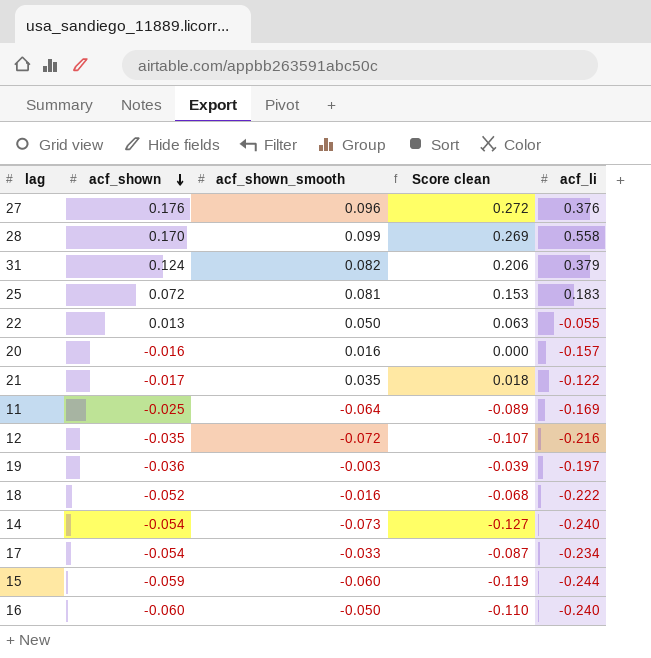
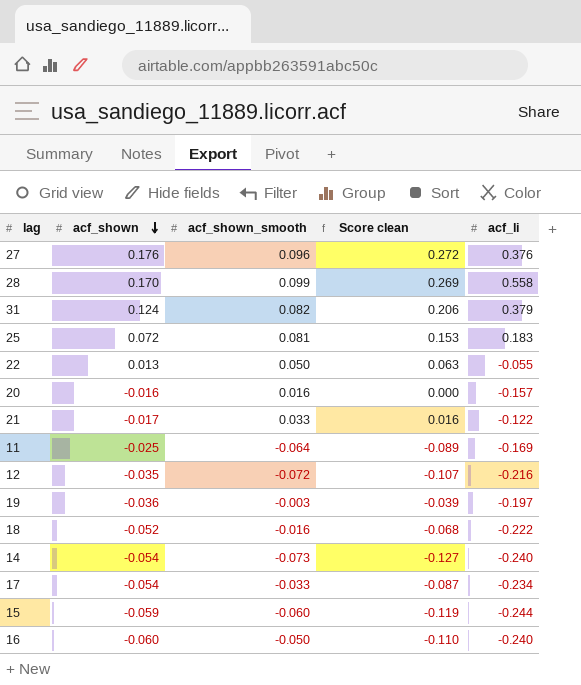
21 | acf_shown_smooth: 0.035 -> 0.033
21 | Score clean: 0.018 -> 0.016

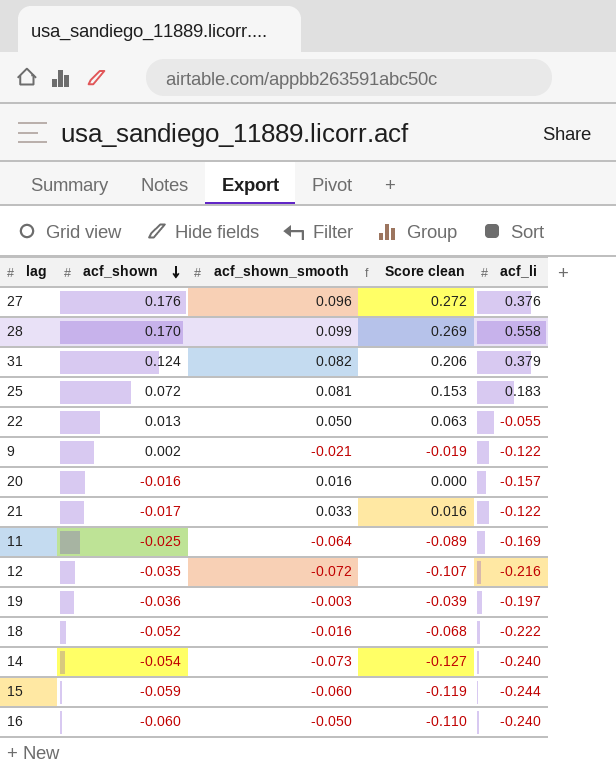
row 17: -0.054 | -0.033 | -0.087 | -0.234 -> none
row 9: none -> 0.002 | -0.021 | -0.019 | -0.122

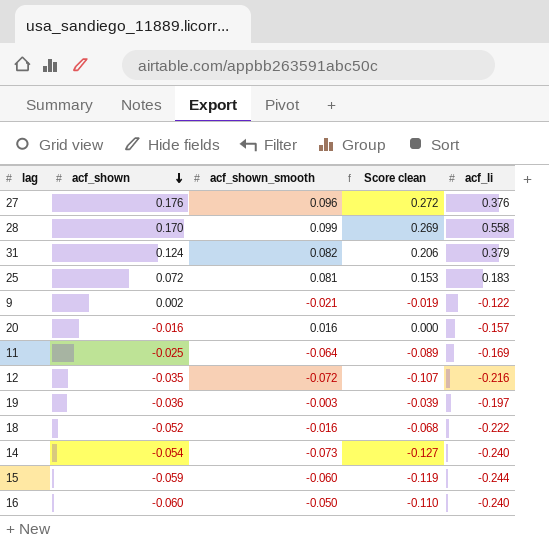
row 22: 0.013 | 0.050 | 0.063 | -0.055 -> none
row 21: -0.017 | 0.033 | 0.016 | -0.122 -> none

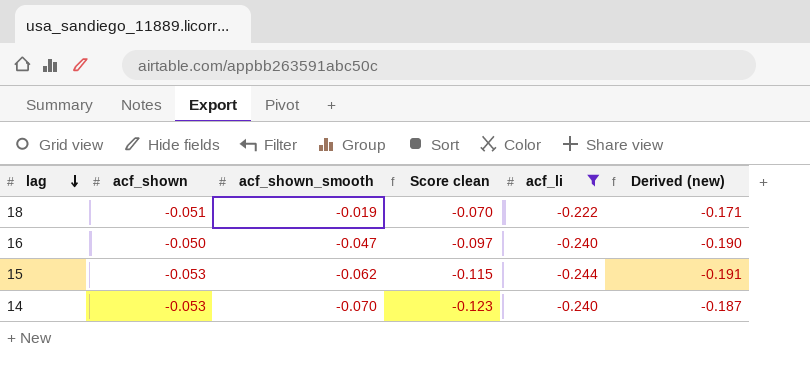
filter: none -> acf_li <= -0.222
row order: acf_shown descending -> lag descending
column Derived (new) | formula: none -> [acf_li] - [acf_shown]
18 | acf_shown: -0.052 -> -0.051
18 | acf_shown_smooth: -0.016 -> -0.019
18 | Score clean: -0.068 -> -0.070
16 | acf_shown: -0.060 -> -0.050
16 | acf_shown_smooth: -0.050 -> -0.047
16 | Score clean: -0.110 -> -0.097
15 | acf_shown: -0.059 -> -0.053
15 | acf_shown_smooth: -0.060 -> -0.062
15 | Score clean: -0.119 -> -0.115
14 | acf_shown: -0.054 -> -0.053
14 | acf_shown_smooth: -0.073 -> -0.070
14 | Score clean: -0.127 -> -0.123

